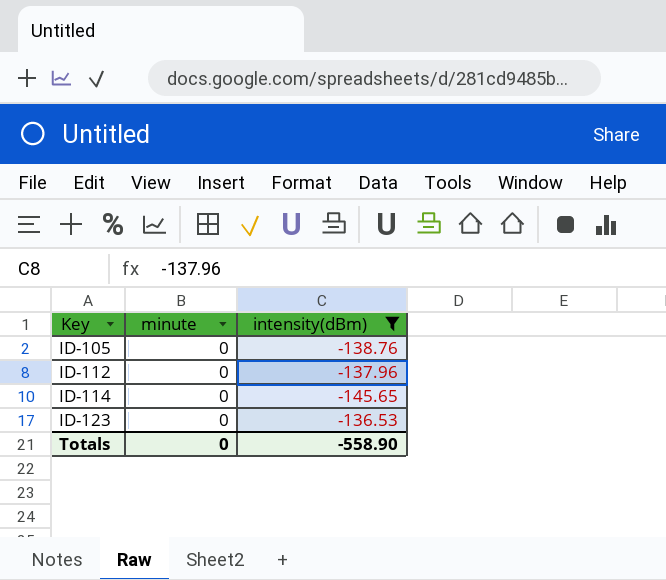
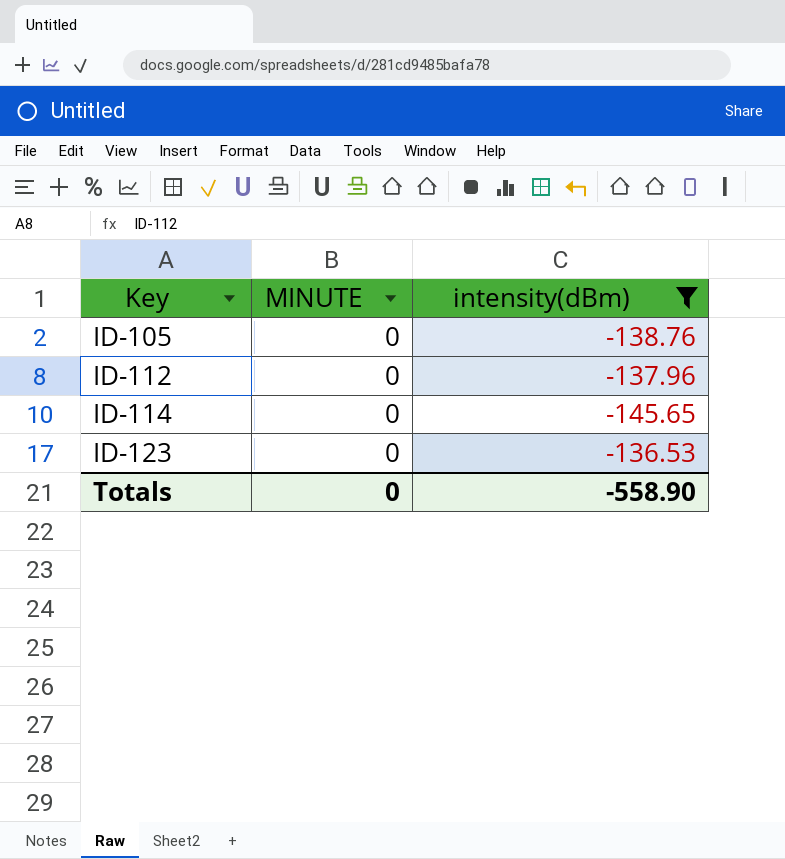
column name: minute -> MINUTE

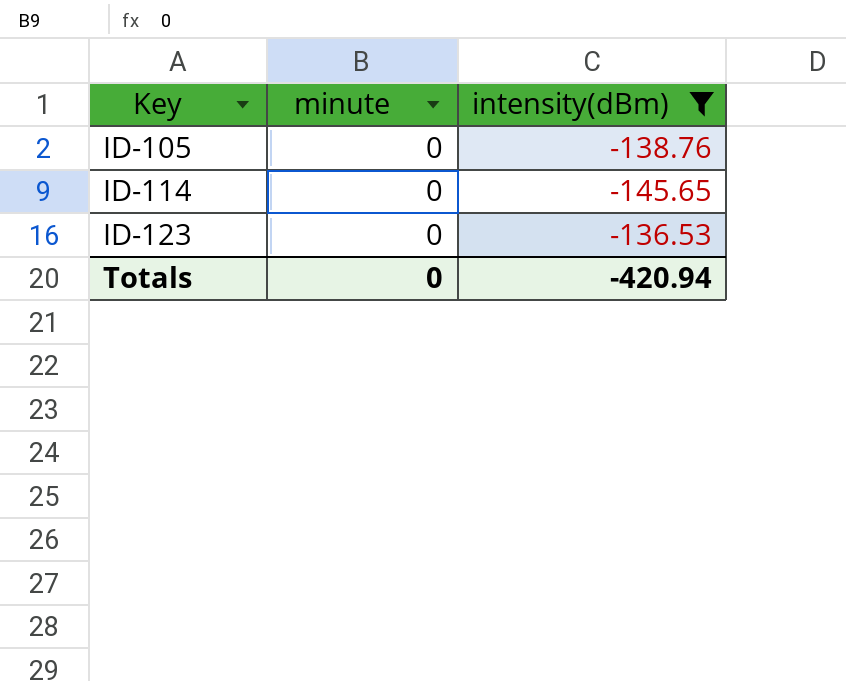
column name: MINUTE -> minute
row ID-112: 0 | -137.96 -> none
Totals | intensity(dBm): -558.90 -> -420.94

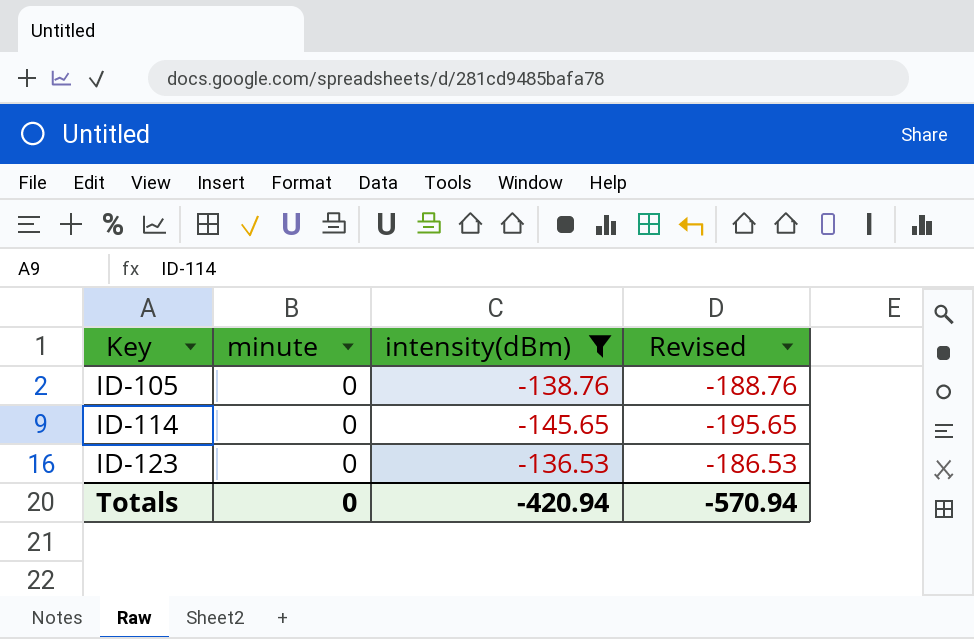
column Revised | formula: none -> [intensity(dBm)] - 50

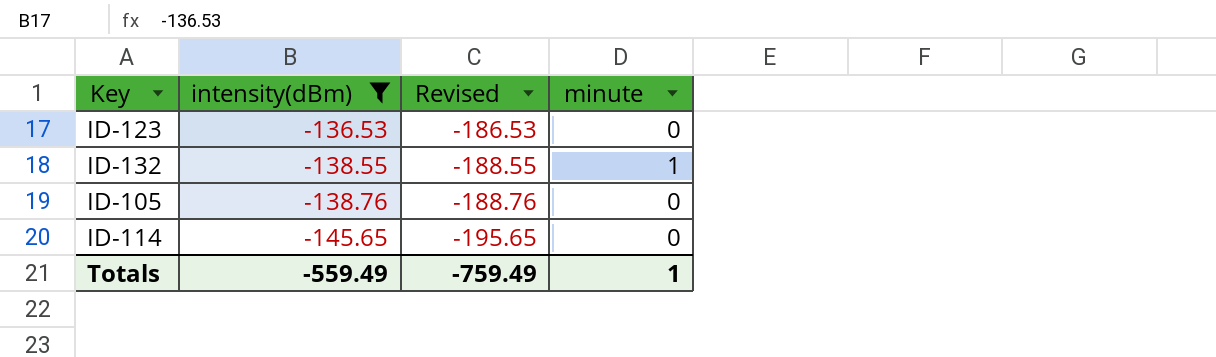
row order: Key ascending -> intensity(dBm) descending
column minute | position: 2 -> 4
row ID-132: none -> -138.55 | -188.55 | 1
Totals | intensity(dBm): -420.94 -> -559.49
Totals | Revised: -570.94 -> -759.49
Totals | minute: 0 -> 1

